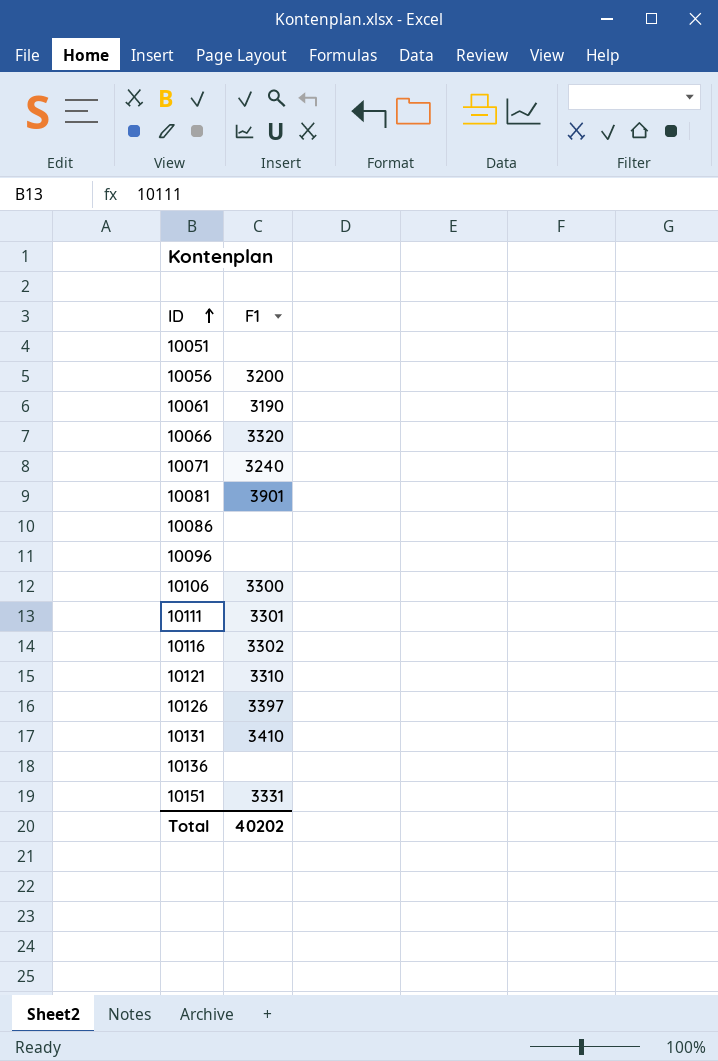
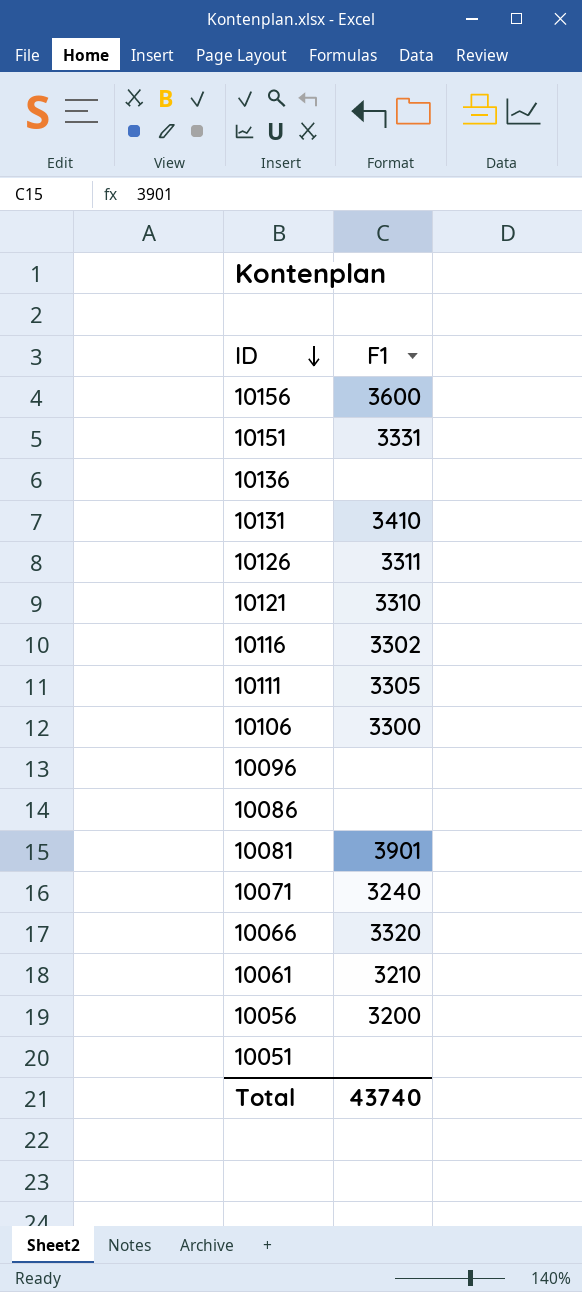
row order: ID ascending -> ID descending
row 10156: none -> 3600
10126 | F1: 3397 -> 3311
10111 | F1: 3301 -> 3305
10061 | F1: 3190 -> 3210
Total | F1: 40202 -> 43740

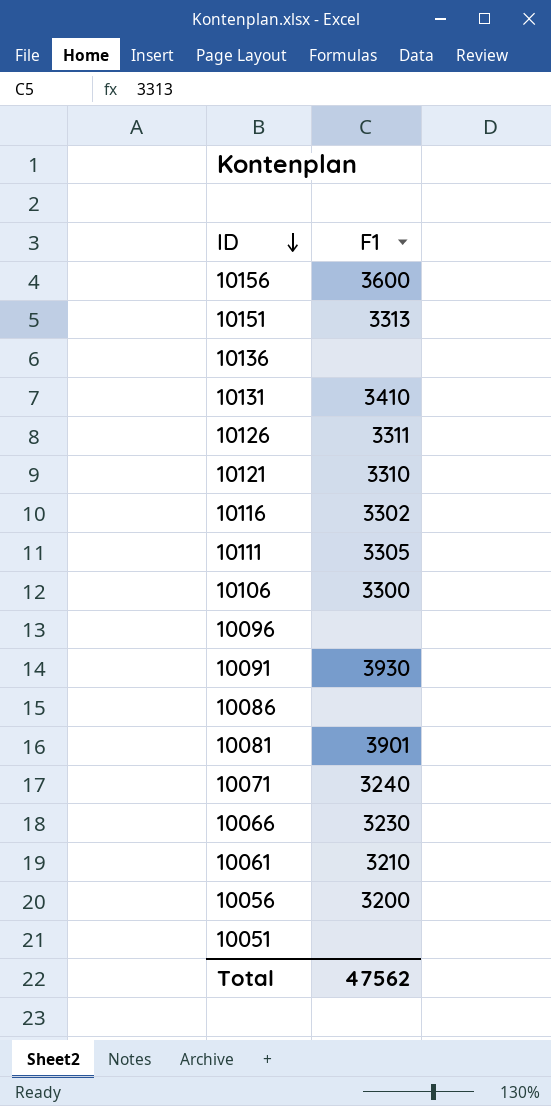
10151 | F1: 3331 -> 3313
row 10091: none -> 3930
10066 | F1: 3320 -> 3230
Total | F1: 43740 -> 47562

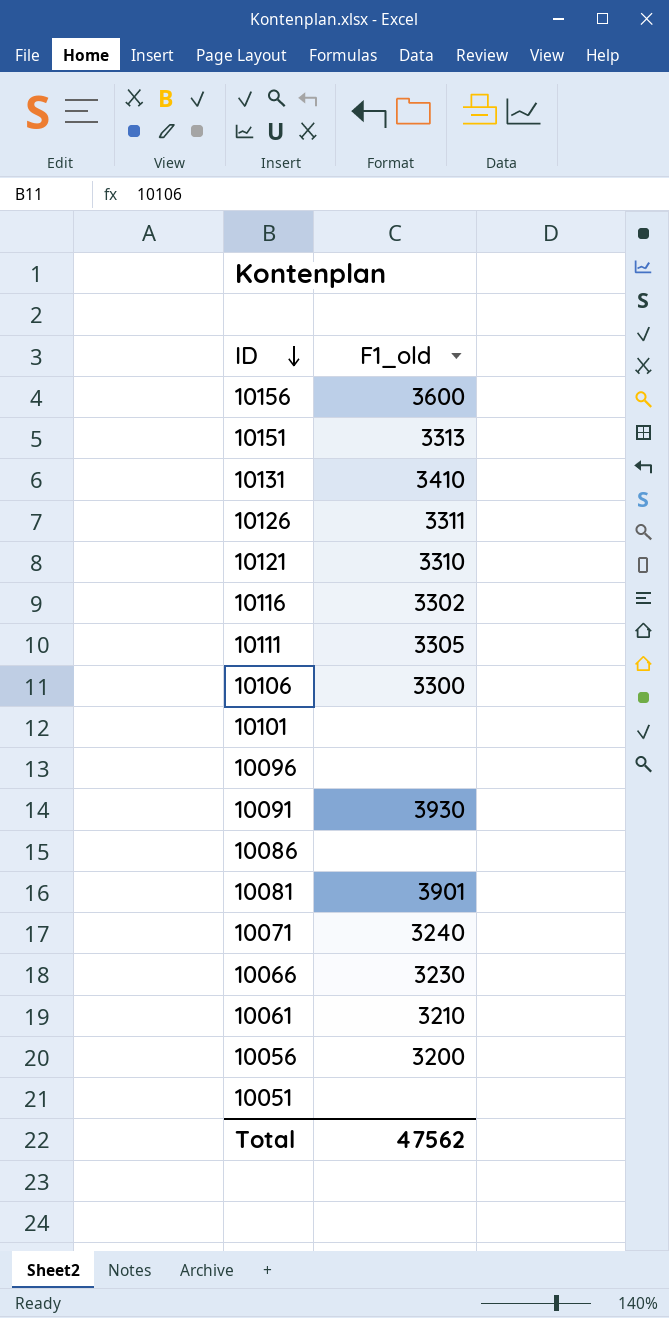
column name: F1 -> F1_old
row 10136: none -> none
row 10101: none -> none

